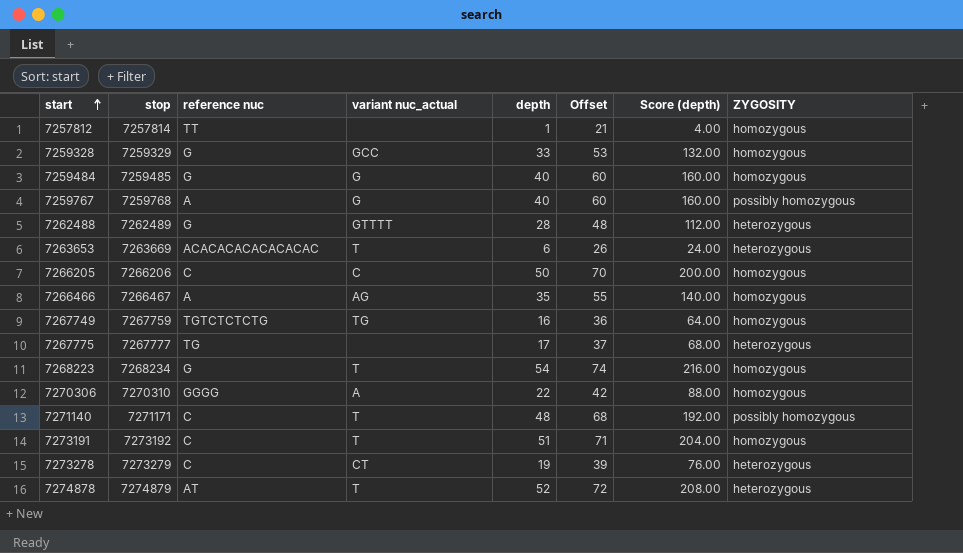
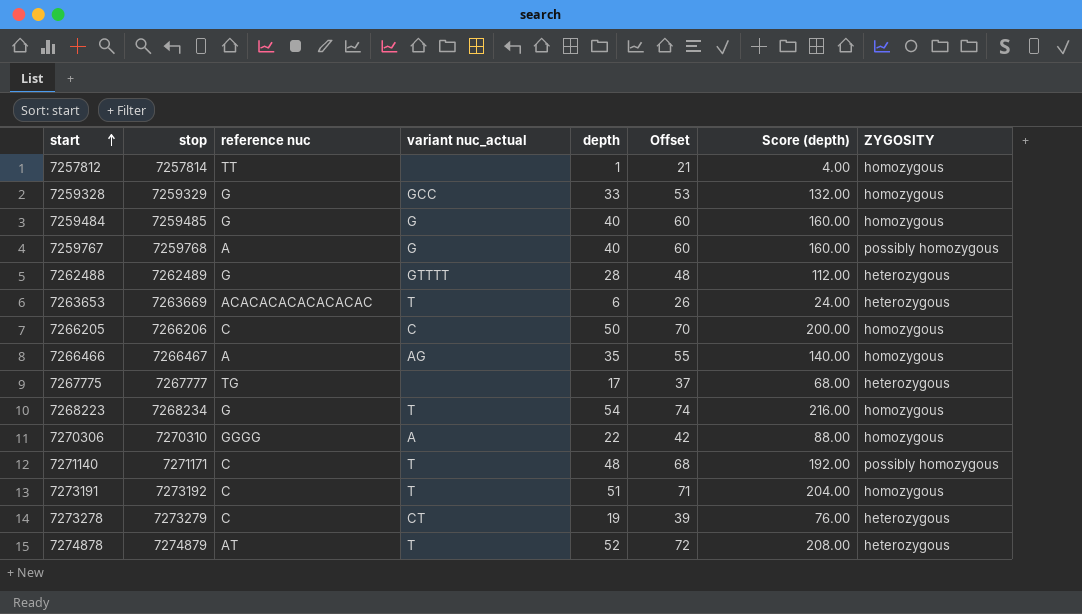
row 7267749: 7267759 | TGTCTCTCTG | TG | 16 | 36 | 64.00 | homozygous -> none

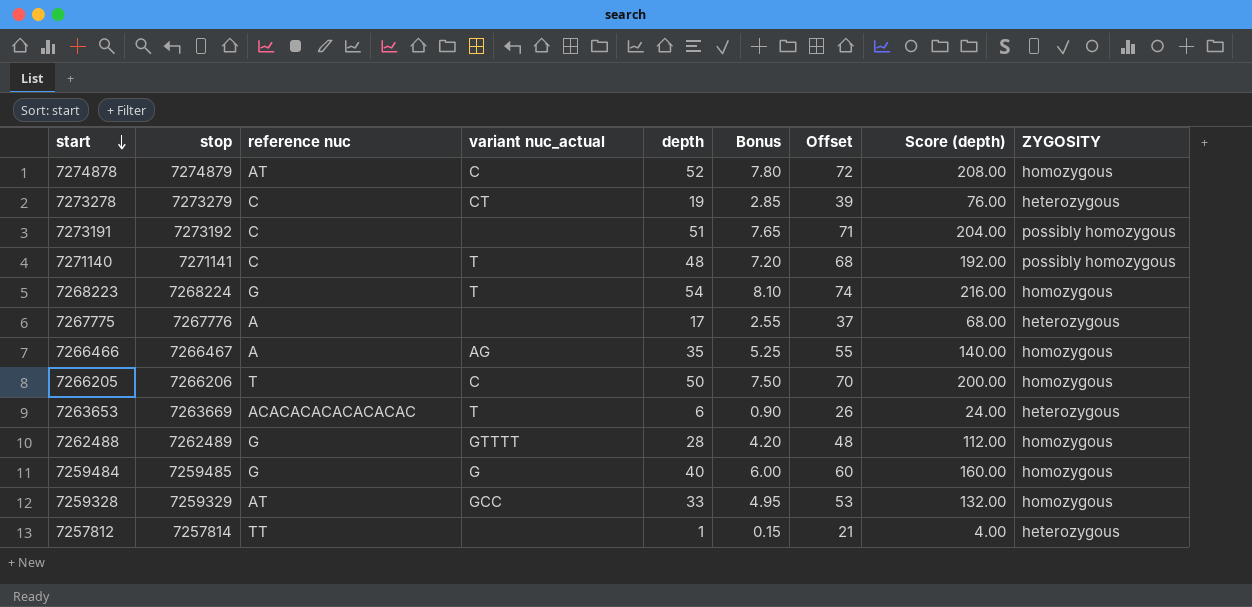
row order: start ascending -> start descending
column Bonus | formula: none -> [depth] * 0.15
row 7259767: 7259768 | A | G | 40 | 60 | 160.00 | possibly homozygous -> none
row 7270306: 7270310 | GGGG | A | 22 | 42 | 88.00 | homozygous -> none
7274878 | variant nuc_actual: T -> C
7274878 | ZYGOSITY: heterozygous -> homozygous
7273191 | variant nuc_actual: T -> none
7273191 | ZYGOSITY: homozygous -> possibly homozygous
7271140 | stop: 7271171 -> 7271141
7268223 | stop: 7268234 -> 7268224
7267775 | stop: 7267777 -> 7267776
7267775 | reference nuc: TG -> A
7266205 | reference nuc: C -> T
7262488 | ZYGOSITY: heterozygous -> homozygous
7259328 | reference nuc: G -> AT
7257812 | ZYGOSITY: homozygous -> heterozygous

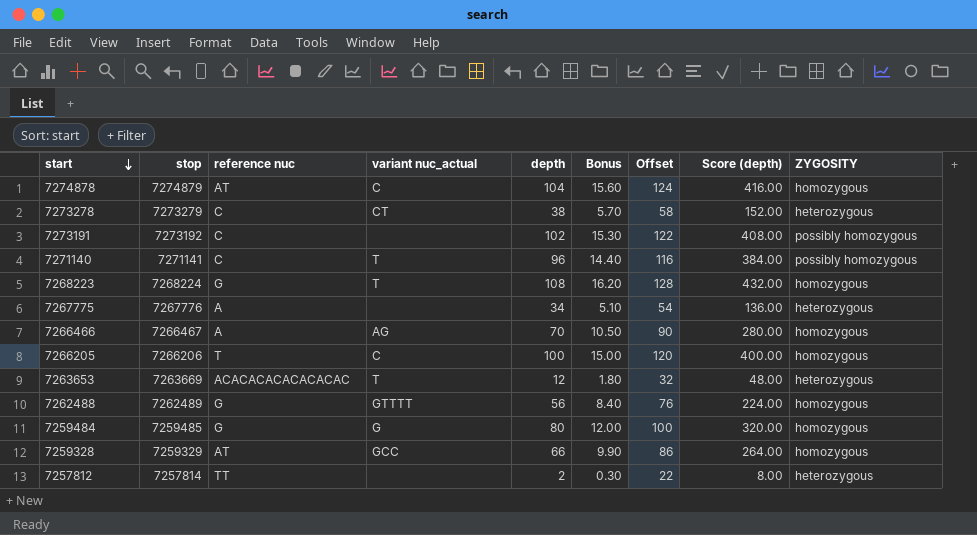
7274878 | depth: 52 -> 104
7274878 | Bonus: 7.80 -> 15.60
7274878 | Offset: 72 -> 124
7274878 | Score (depth): 208.00 -> 416.00
7273278 | depth: 19 -> 38
7273278 | Bonus: 2.85 -> 5.70
7273278 | Offset: 39 -> 58
7273278 | Score (depth): 76.00 -> 152.00
7273191 | depth: 51 -> 102
7273191 | Bonus: 7.65 -> 15.30
7273191 | Offset: 71 -> 122
7273191 | Score (depth): 204.00 -> 408.00
7271140 | depth: 48 -> 96
7271140 | Bonus: 7.20 -> 14.40
7271140 | Offset: 68 -> 116
7271140 | Score (depth): 192.00 -> 384.00
7268223 | depth: 54 -> 108
7268223 | Bonus: 8.10 -> 16.20
7268223 | Offset: 74 -> 128
7268223 | Score (depth): 216.00 -> 432.00
7267775 | depth: 17 -> 34
7267775 | Bonus: 2.55 -> 5.10
7267775 | Offset: 37 -> 54
7267775 | Score (depth): 68.00 -> 136.00
7266466 | depth: 35 -> 70
7266466 | Bonus: 5.25 -> 10.50
7266466 | Offset: 55 -> 90
7266466 | Score (depth): 140.00 -> 280.00
7266205 | depth: 50 -> 100
7266205 | Bonus: 7.50 -> 15.00
7266205 | Offset: 70 -> 120
7266205 | Score (depth): 200.00 -> 400.00
7263653 | depth: 6 -> 12
7263653 | Bonus: 0.90 -> 1.80
7263653 | Offset: 26 -> 32
7263653 | Score (depth): 24.00 -> 48.00
7262488 | depth: 28 -> 56
7262488 | Bonus: 4.20 -> 8.40
7262488 | Offset: 48 -> 76
7262488 | Score (depth): 112.00 -> 224.00
7259484 | depth: 40 -> 80
7259484 | Bonus: 6.00 -> 12.00
7259484 | Offset: 60 -> 100
7259484 | Score (depth): 160.00 -> 320.00
7259328 | depth: 33 -> 66
7259328 | Bonus: 4.95 -> 9.90
7259328 | Offset: 53 -> 86
7259328 | Score (depth): 132.00 -> 264.00
7257812 | depth: 1 -> 2
7257812 | Bonus: 0.15 -> 0.30
7257812 | Offset: 21 -> 22
7257812 | Score (depth): 4.00 -> 8.00

